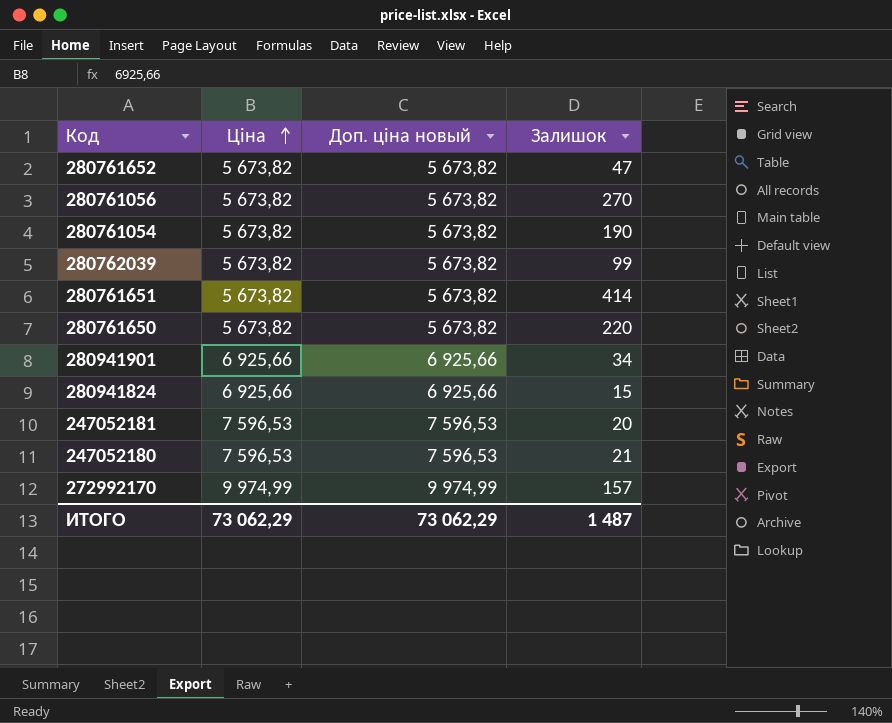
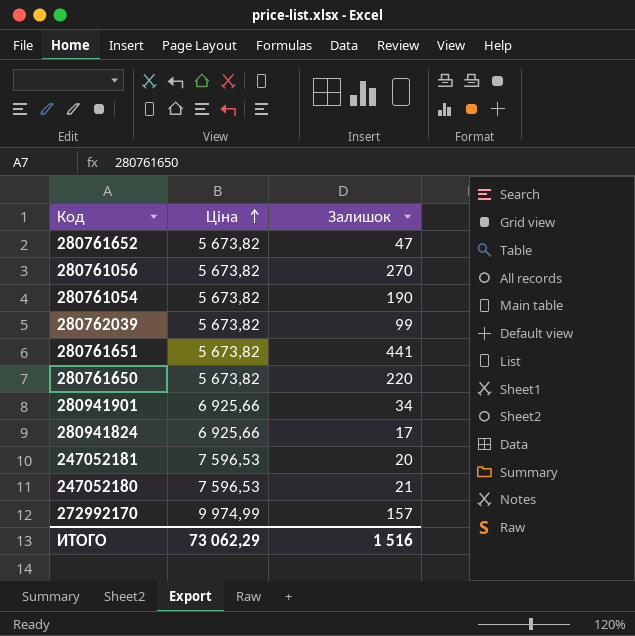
column Доп. ціна новый | position: 3 -> none
280761651 | Залишок: 414 -> 441
280941824 | Залишок: 15 -> 17
ИТОГО | Залишок: 1 487 -> 1 516

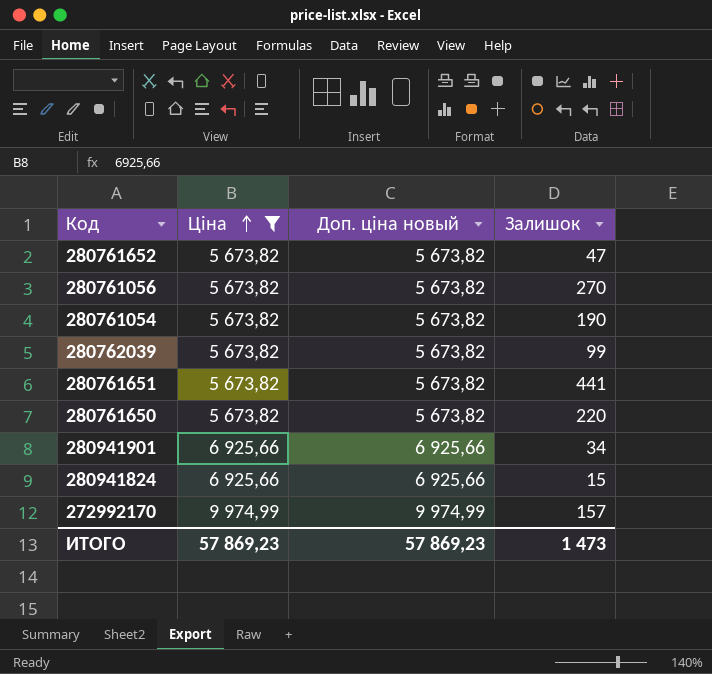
filter: none -> Ціна != 7 596,53
column Доп. ціна новый | position: none -> 3
280941824 | Залишок: 17 -> 15
ИТОГО | Ціна: 73 062,29 -> 57 869,23
ИТОГО | Залишок: 1 516 -> 1 473

